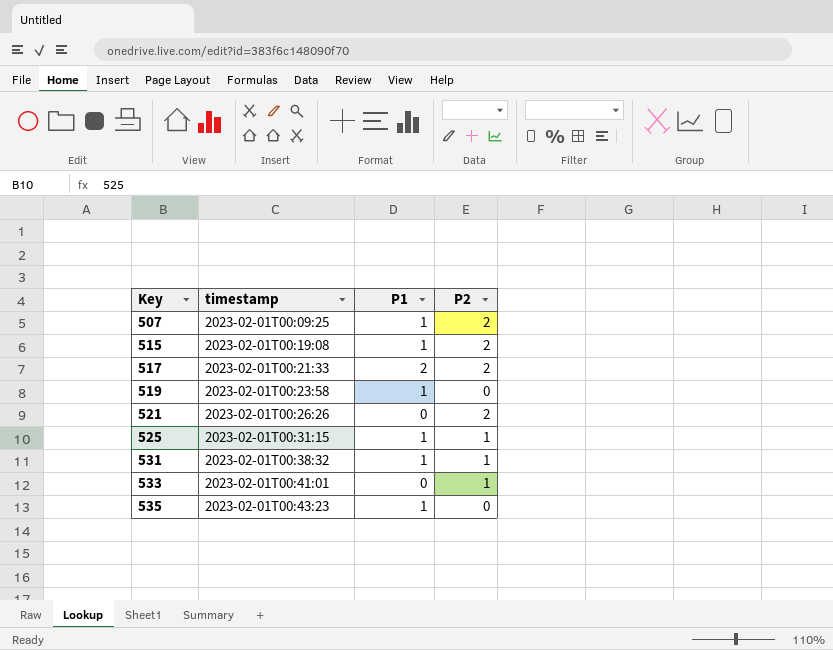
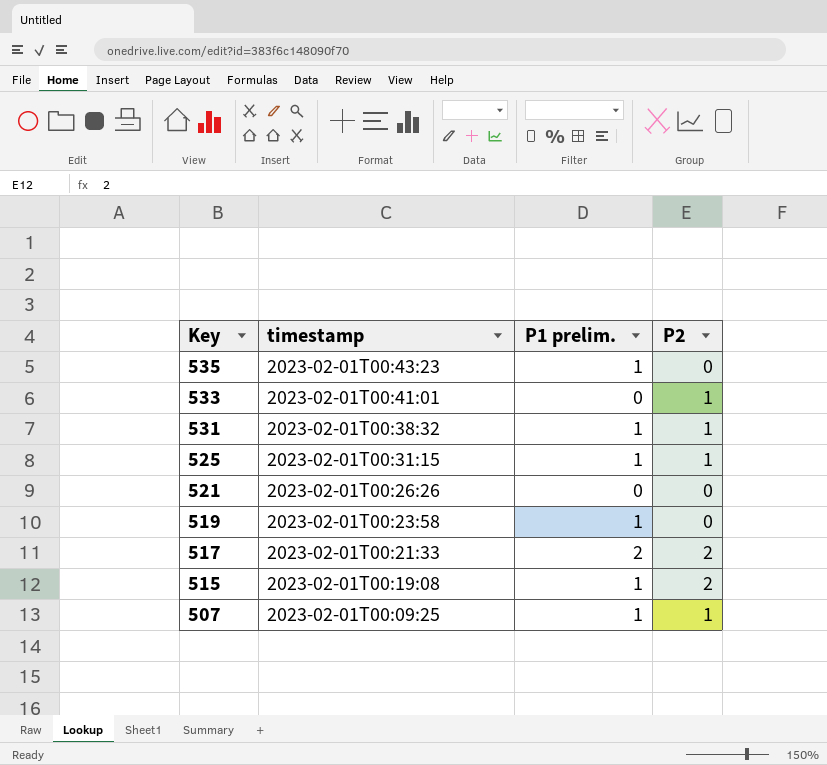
row order: Key ascending -> Key descending
column name: P1 -> P1 prelim.
521 | P2: 2 -> 0
507 | P2: 2 -> 1

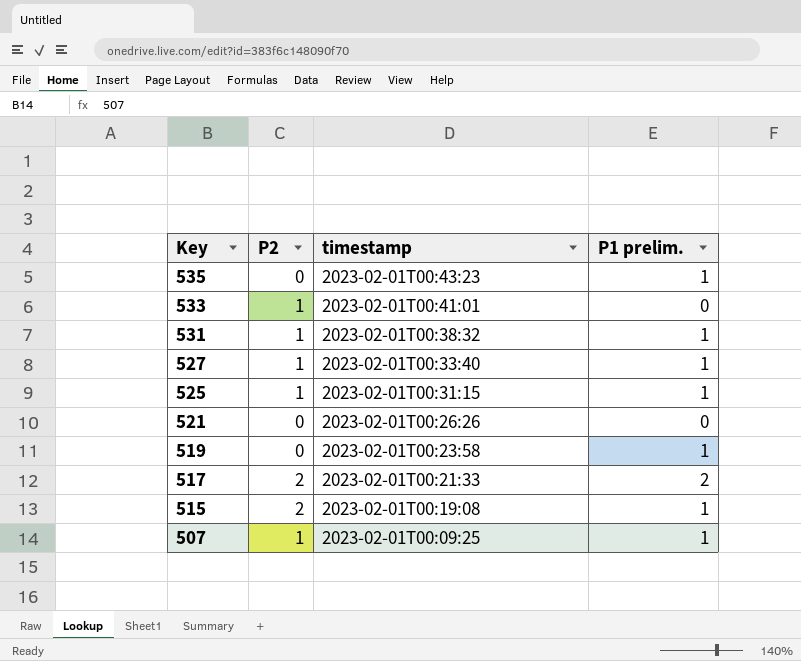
column P2 | position: 4 -> 2
row 527: none -> 1 | 2023-02-01T00:33:40 | 1

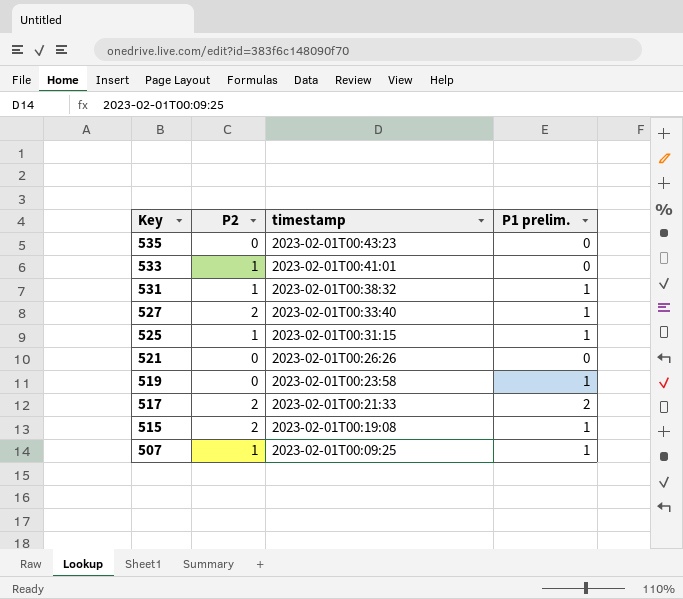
535 | P1 prelim.: 1 -> 0
527 | P2: 1 -> 2

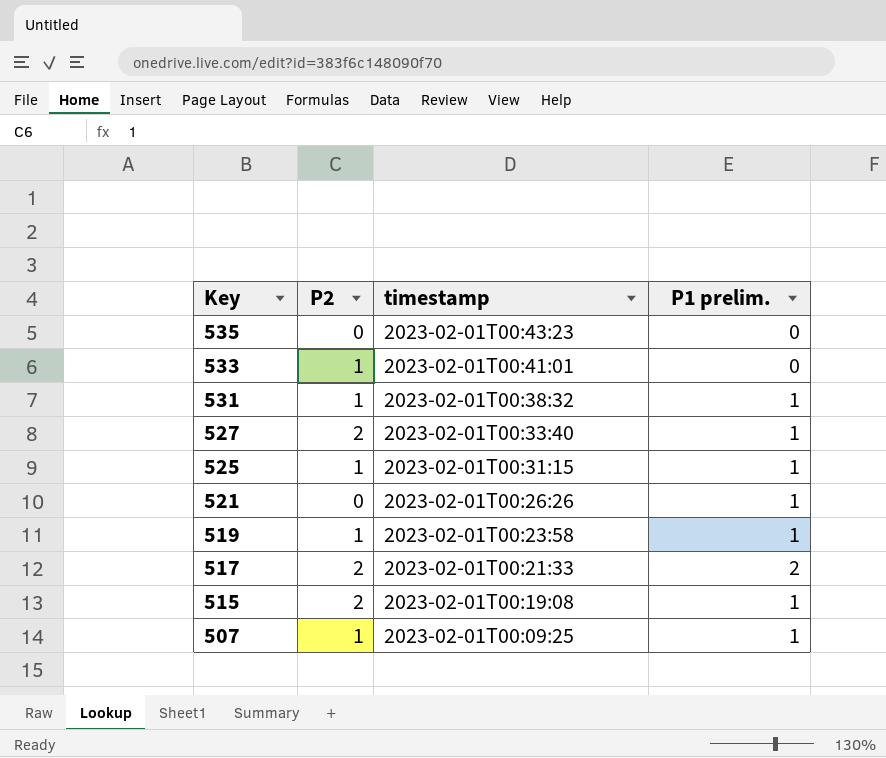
521 | P1 prelim.: 0 -> 1
519 | P2: 0 -> 1

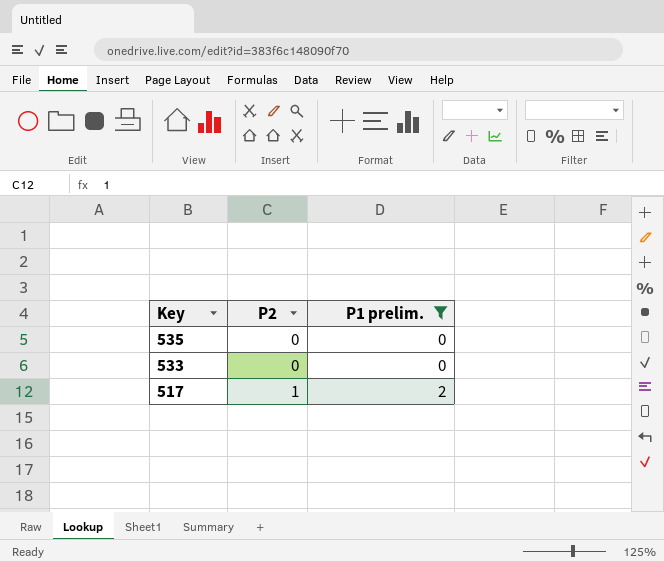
filter: none -> P1 prelim. != 1
column timestamp | position: 3 -> none
533 | P2: 1 -> 0
517 | P2: 2 -> 1

